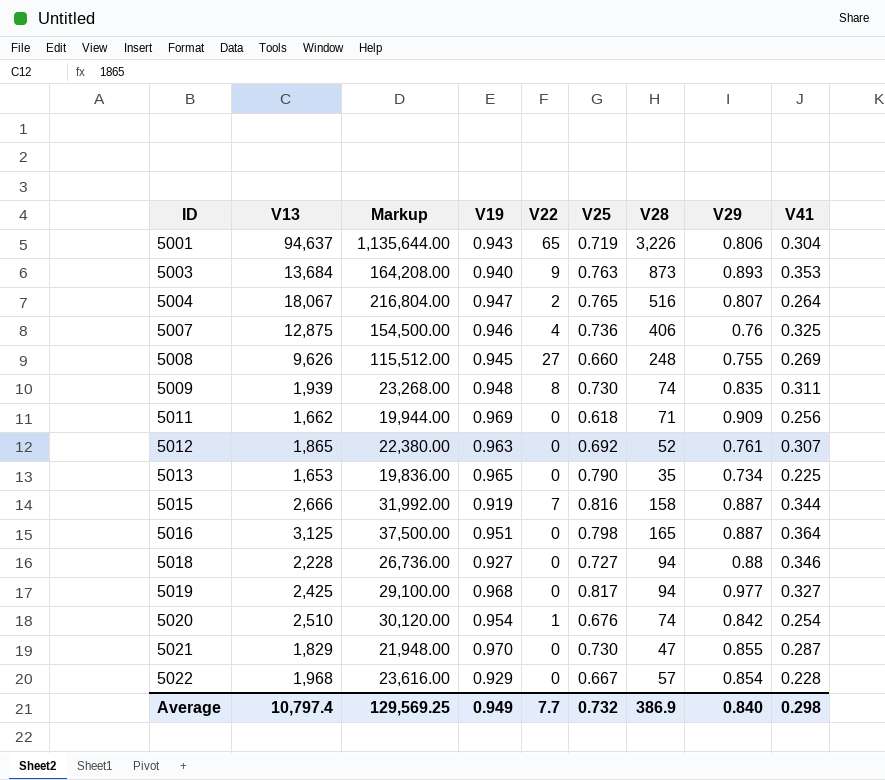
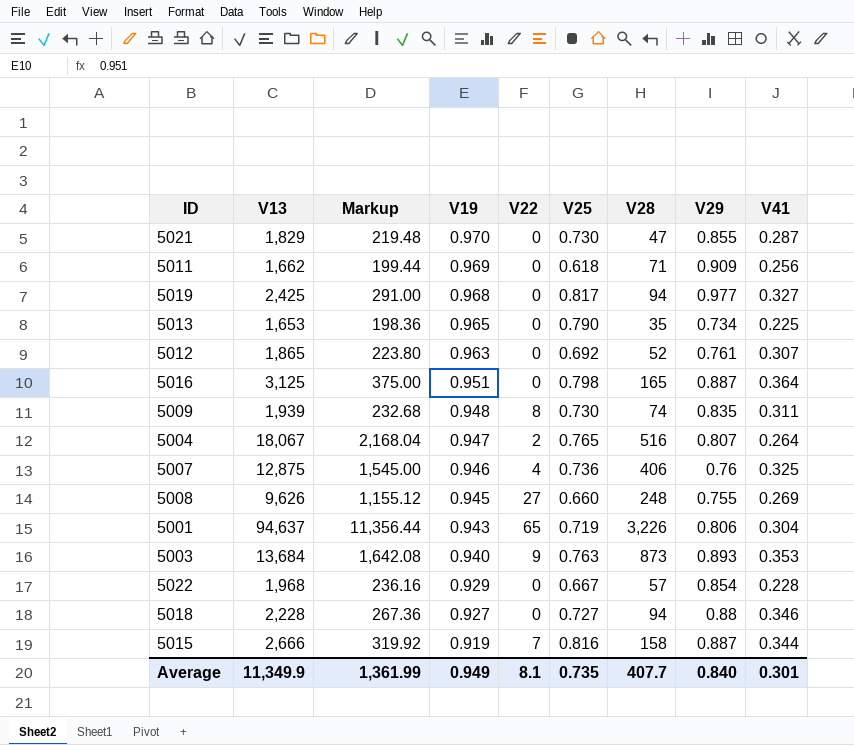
row order: ID ascending -> V19 descending
column Markup | formula: [V13] * 12 -> [V13] * 0.12
row 5020: 2,510 | 30,120.00 | 0.954 | 1 | 0.676 | 74 | 0.842 | 0.254 -> none
Average | V13: 10,797.4 -> 11,349.9
Average | Markup: 129,569.25 -> 1,361.99
Average | V22: 7.7 -> 8.1
Average | V25: 0.732 -> 0.735
Average | V28: 386.9 -> 407.7
Average | V41: 0.298 -> 0.301

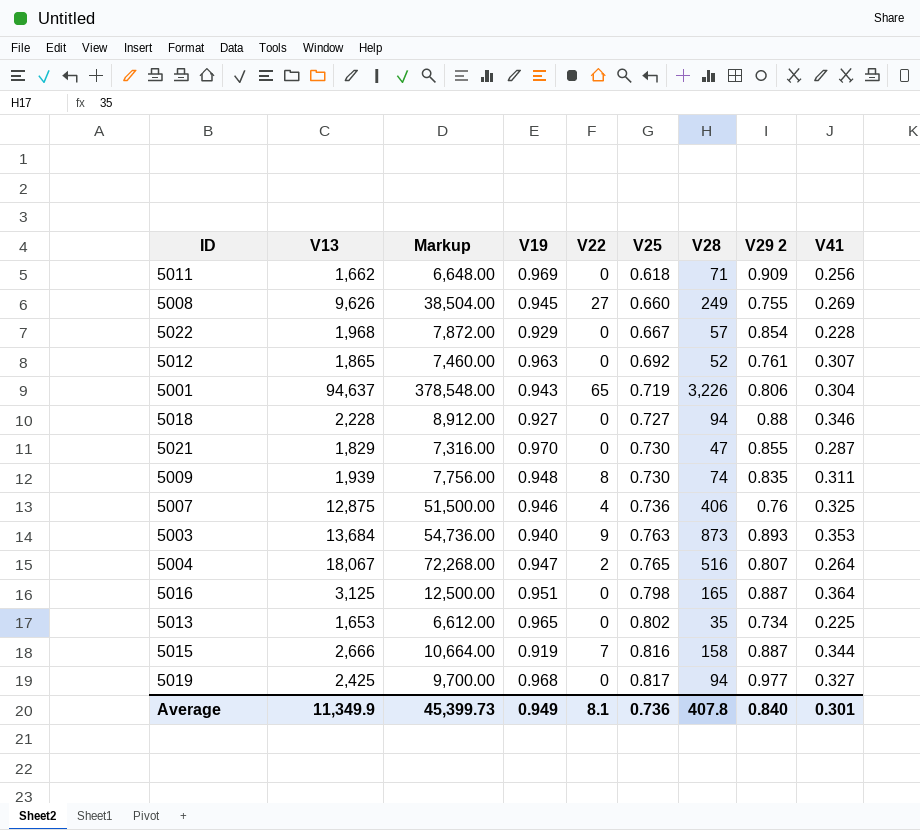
row order: V19 descending -> V25 ascending
column Markup | formula: [V13] * 0.12 -> [V13] * 4
column name: V29 -> V29 2
5008 | V28: 248 -> 249
5013 | V25: 0.790 -> 0.802
Average | Markup: 1,361.99 -> 45,399.73
Average | V25: 0.735 -> 0.736
Average | V28: 407.7 -> 407.8

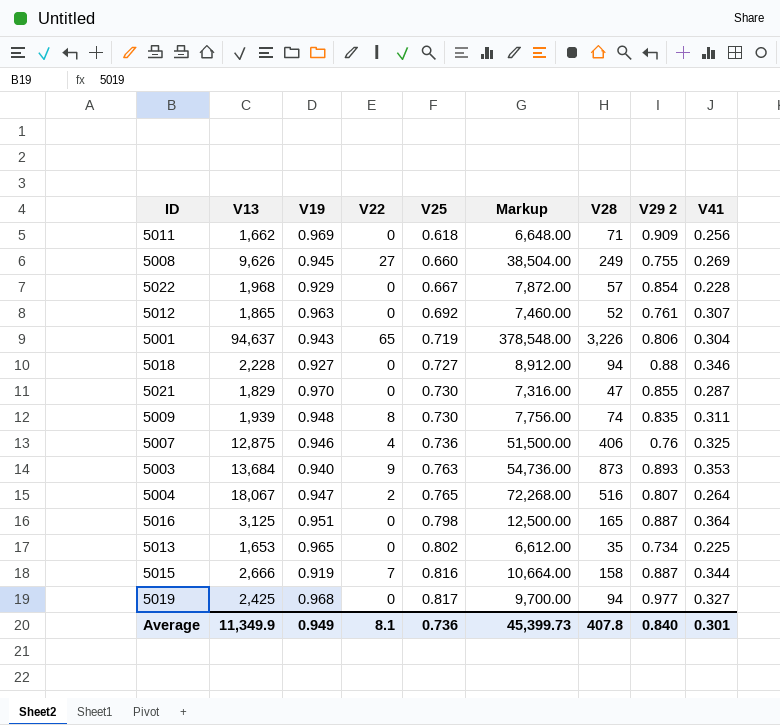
column Markup | position: 3 -> 6

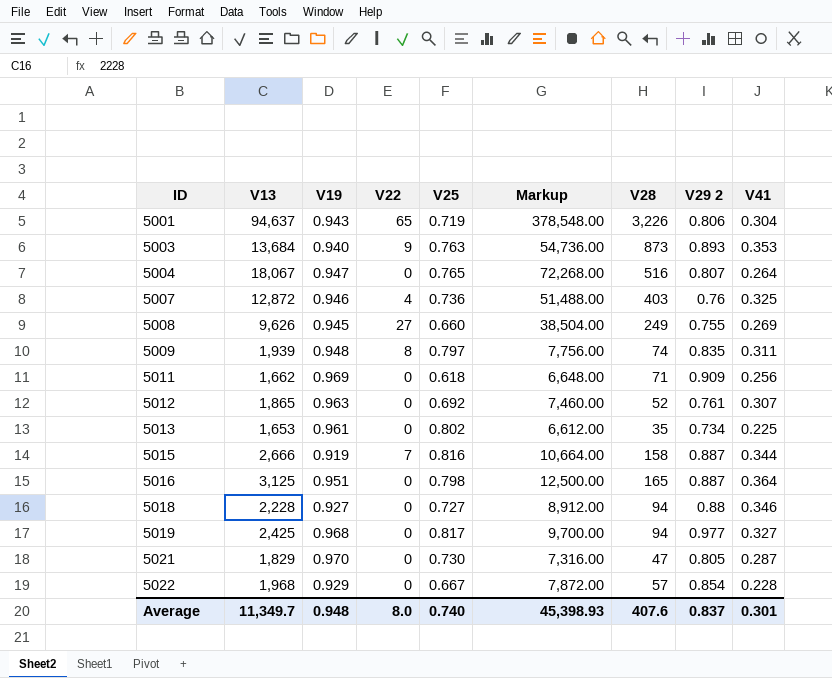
row order: V25 ascending -> ID ascending
5004 | V22: 2 -> 0
5007 | V13: 12,875 -> 12,872
5007 | Markup: 51,500.00 -> 51,488.00
5007 | V28: 406 -> 403
5009 | V25: 0.730 -> 0.797
5013 | V19: 0.965 -> 0.961
5021 | V29 2: 0.855 -> 0.805
Average | V13: 11,349.9 -> 11,349.7
Average | V19: 0.949 -> 0.948
Average | V22: 8.1 -> 8.0
Average | V25: 0.736 -> 0.740
Average | Markup: 45,399.73 -> 45,398.93
Average | V28: 407.8 -> 407.6
Average | V29 2: 0.840 -> 0.837

